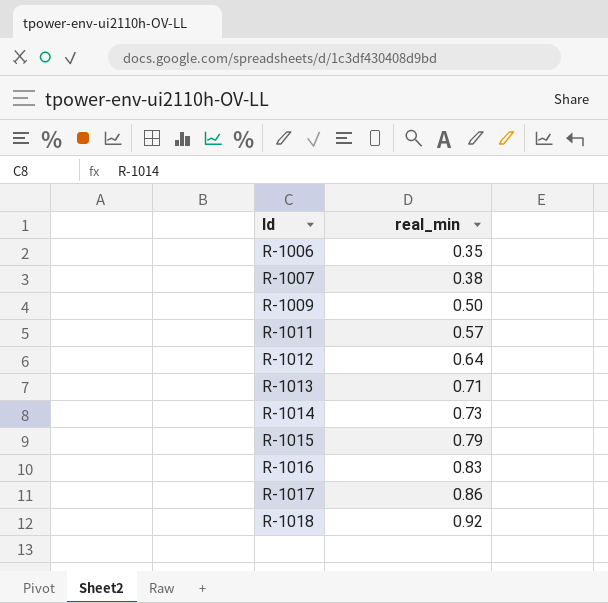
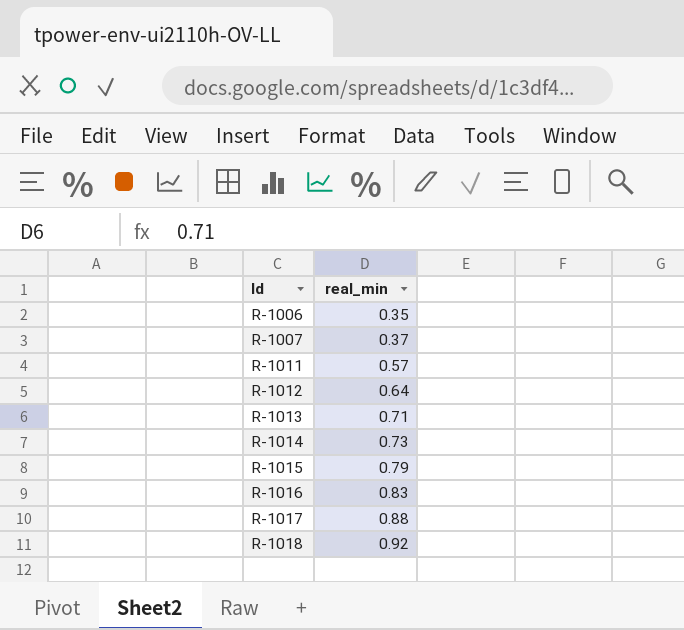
row R-1009: 0.50 -> none
R-1007 | real_min: 0.38 -> 0.37
R-1017 | real_min: 0.86 -> 0.88

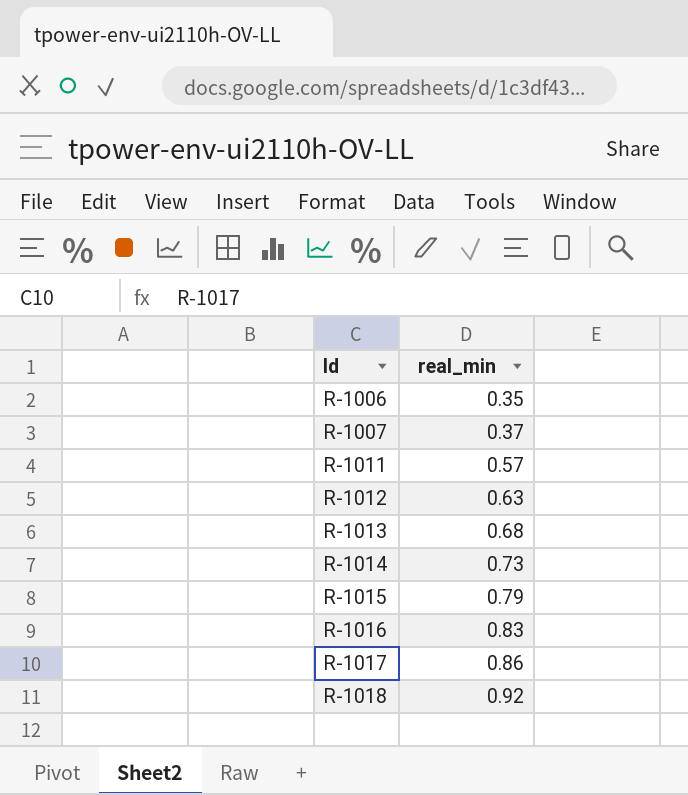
R-1012 | real_min: 0.64 -> 0.63
R-1013 | real_min: 0.71 -> 0.68
R-1017 | real_min: 0.88 -> 0.86

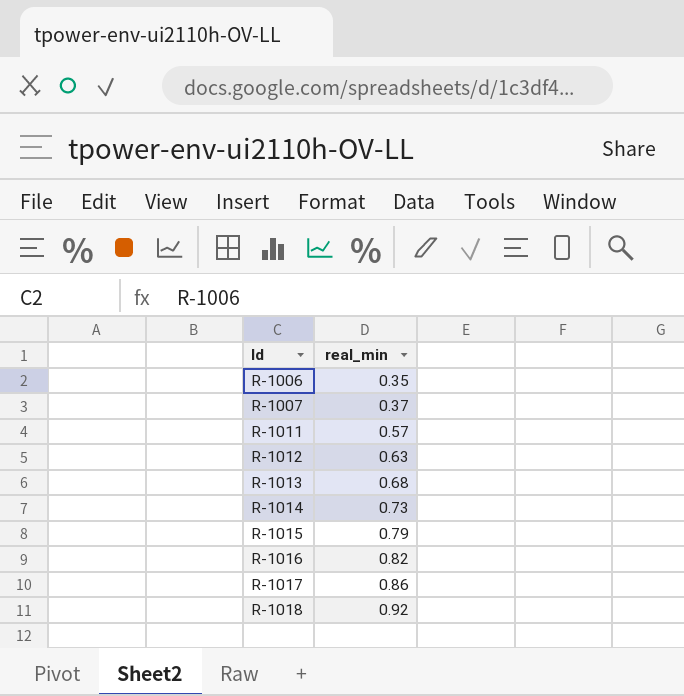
R-1016 | real_min: 0.83 -> 0.82

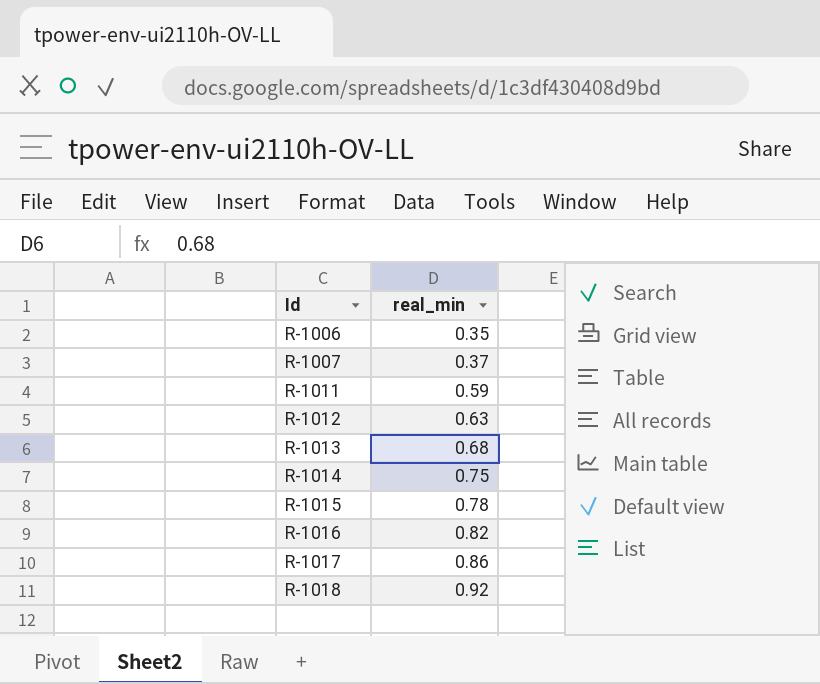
R-1011 | real_min: 0.57 -> 0.59
R-1014 | real_min: 0.73 -> 0.75
R-1015 | real_min: 0.79 -> 0.78

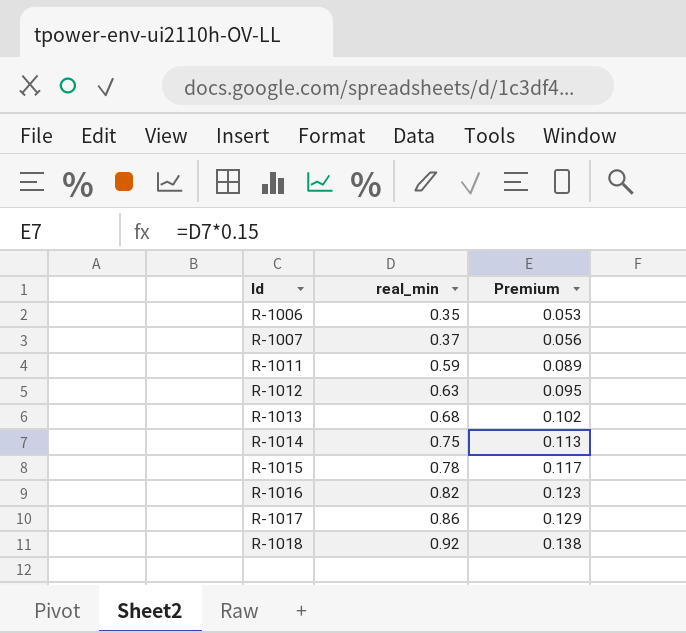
column Premium | formula: none -> [real_min] * 0.15

